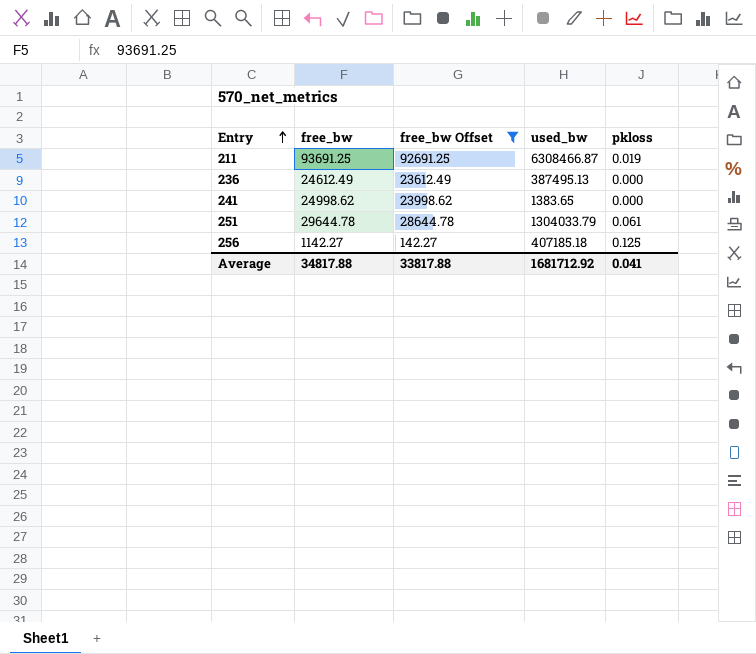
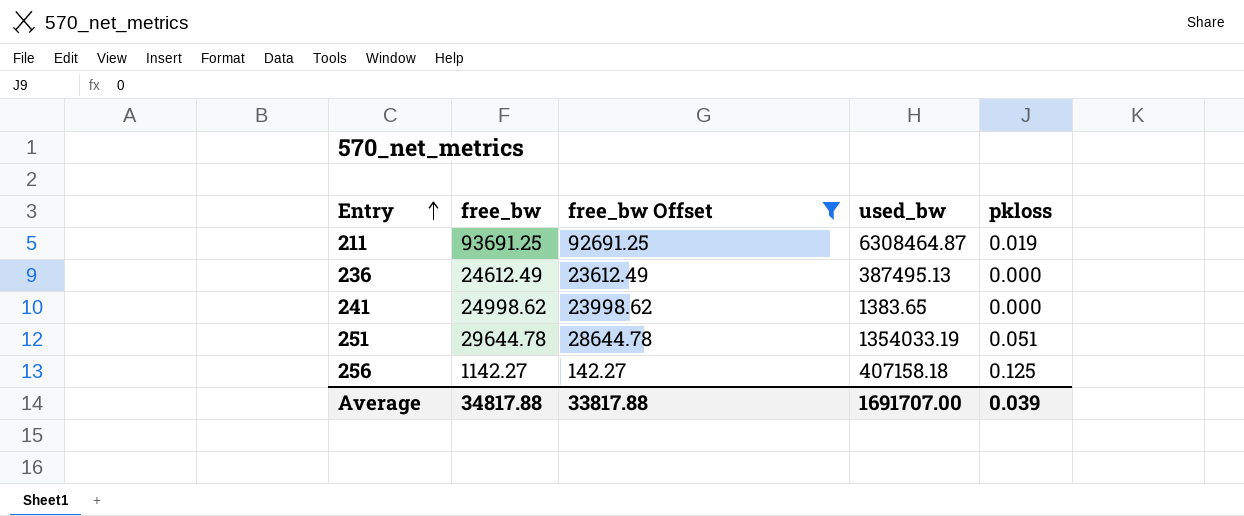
211 | used_bw: 6308466.87 -> 6308464.87
251 | used_bw: 1304033.79 -> 1354033.19
251 | pkloss: 0.061 -> 0.051
256 | used_bw: 407185.18 -> 407158.18
Average | used_bw: 1681712.92 -> 1691707.00
Average | pkloss: 0.041 -> 0.039

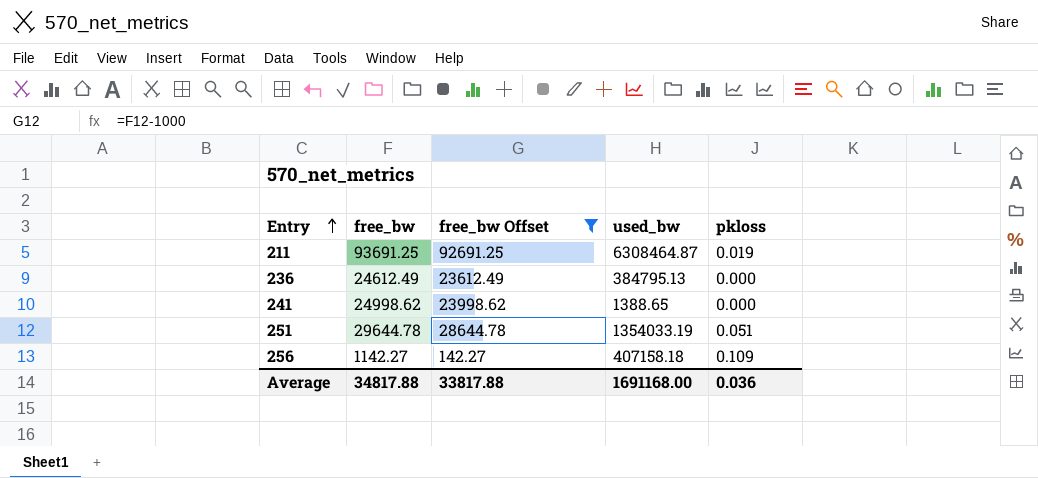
236 | used_bw: 387495.13 -> 384795.13
241 | used_bw: 1383.65 -> 1388.65
256 | pkloss: 0.125 -> 0.109
Average | used_bw: 1691707.00 -> 1691168.00
Average | pkloss: 0.039 -> 0.036

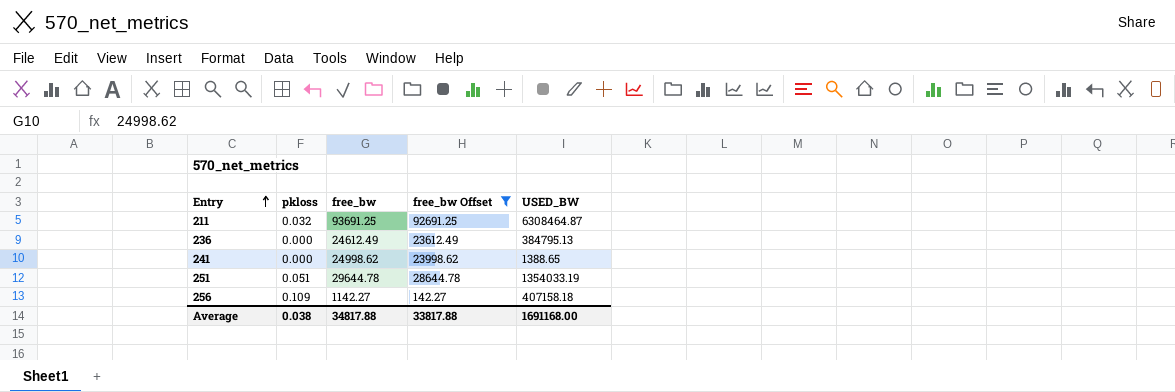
column pkloss | position: 5 -> 2
column name: used_bw -> USED_BW
211 | pkloss: 0.019 -> 0.032
Average | pkloss: 0.036 -> 0.038

